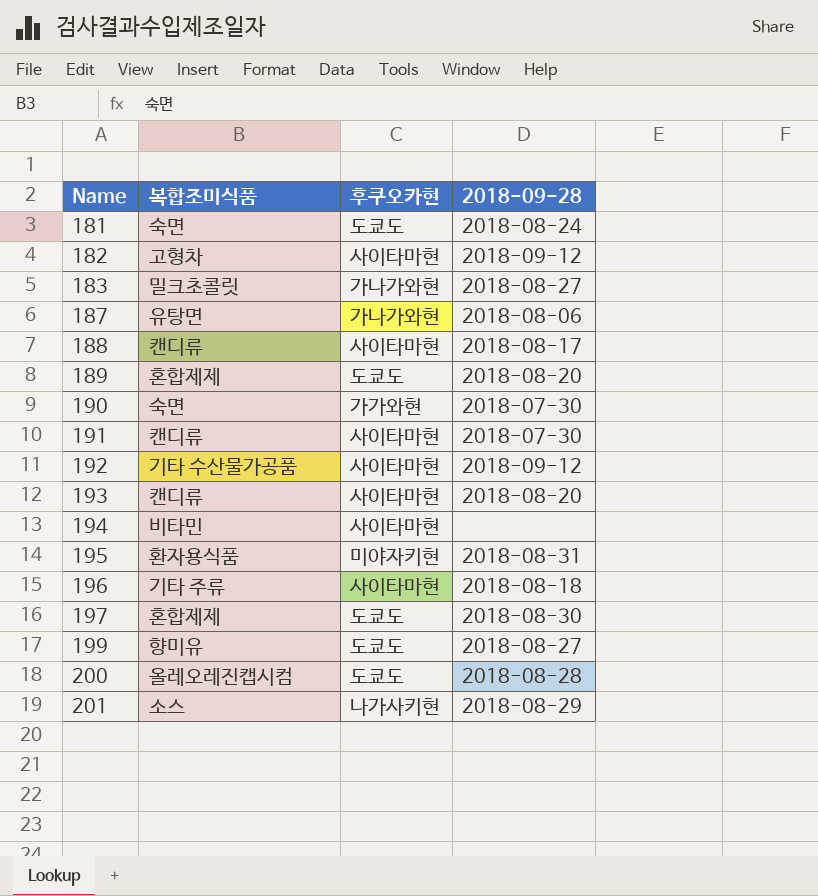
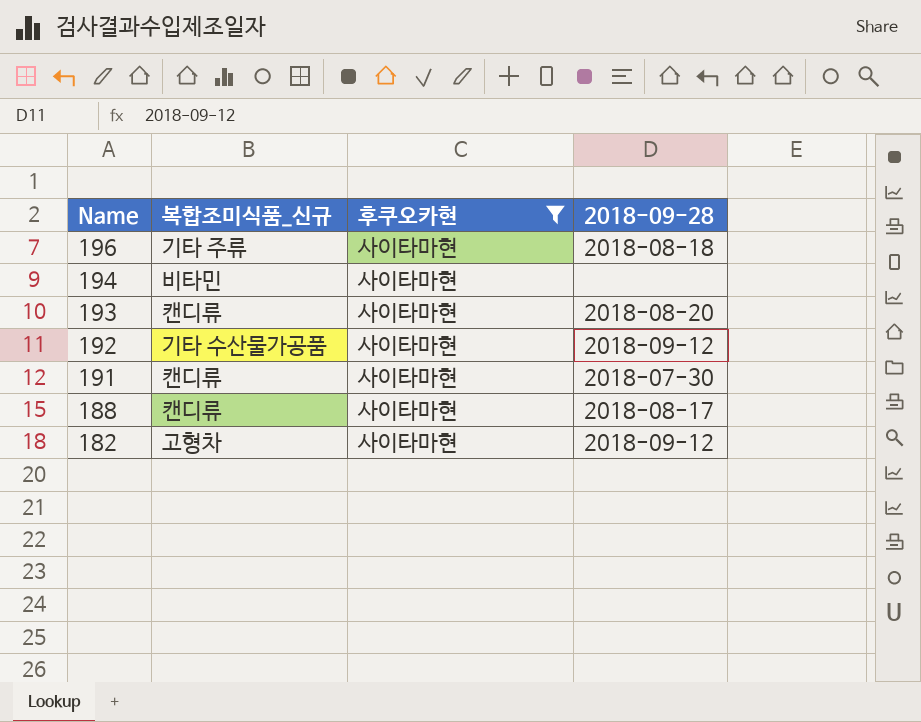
filter: none -> 후쿠오카현 = 사이타마현
row order: Name ascending -> Name descending
column name: 복합조미식품 -> 복합조미식품_신규

